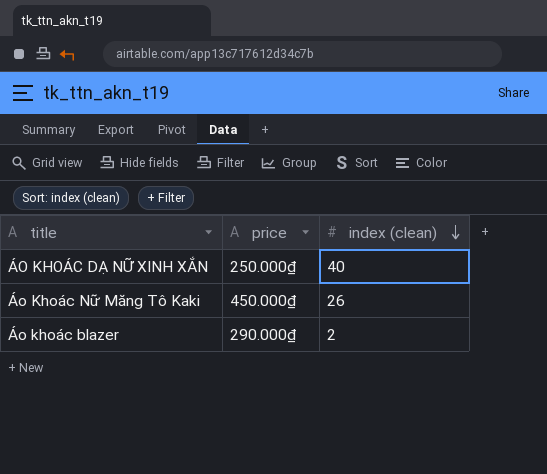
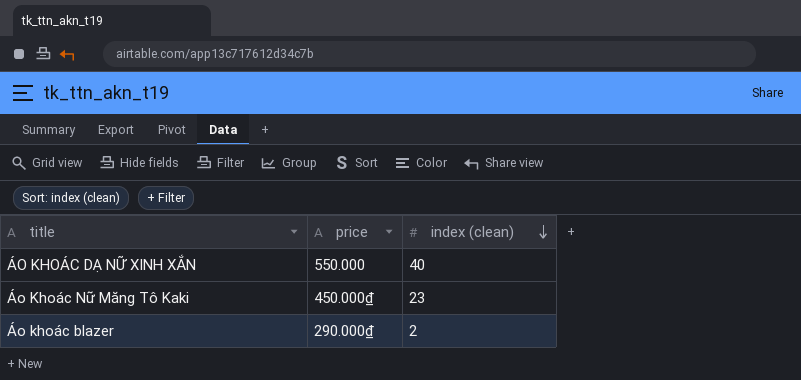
ÁO KHOÁC DẠ NỮ XINH XẮN | price: 250.000₫ -> 550.000
Áo Khoác Nữ Măng Tô Kaki | index (clean): 26 -> 23

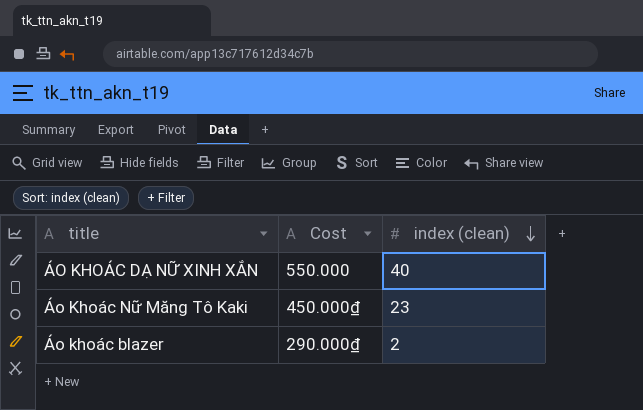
column name: price -> Cost

